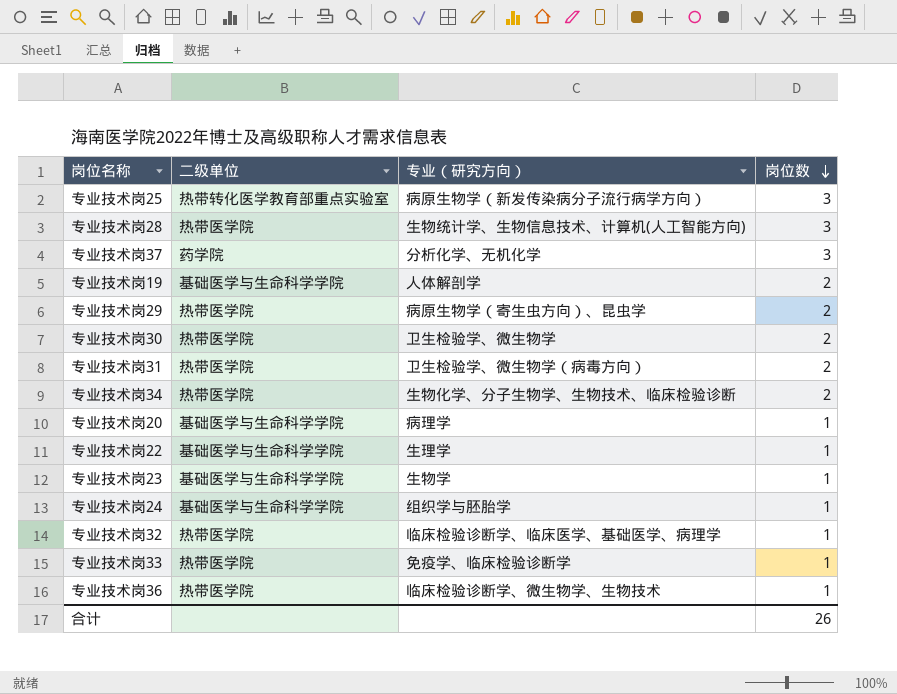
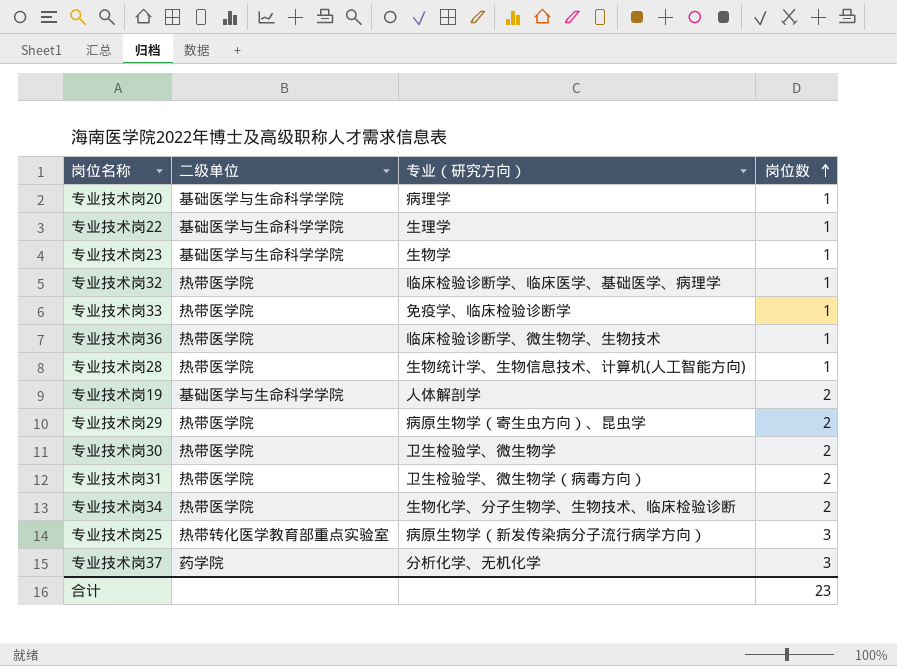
row order: 岗位数 descending -> 岗位数 ascending
row 专业技术岗24: 基础医学与生命科学学院 | 组织学与胚胎学 | 1 -> none
专业技术岗28 | 岗位数: 3 -> 1
合计 | 岗位数: 26 -> 23

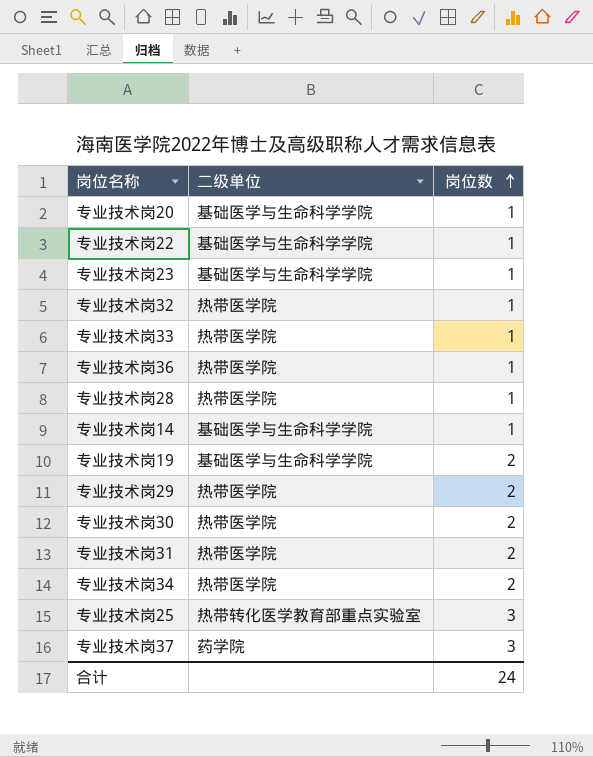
column 专业（研究方向） | position: 3 -> none
row 专业技术岗14: none -> 基础医学与生命科学学院 | 1
合计 | 岗位数: 23 -> 24

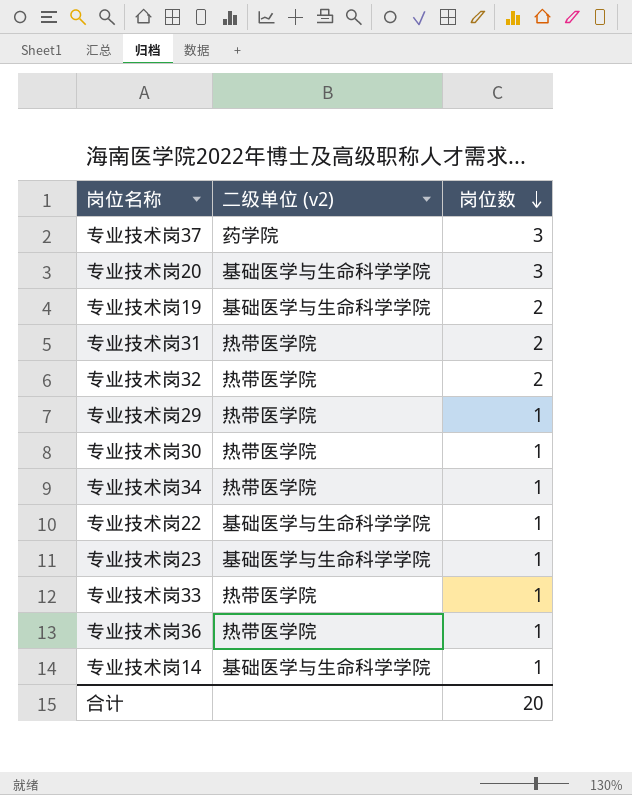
row order: 岗位数 ascending -> 岗位数 descending
column name: 二级单位 -> 二级单位 (v2)
row 专业技术岗28: 热带医学院 | 1 -> none
row 专业技术岗25: 热带转化医学教育部重点实验室 | 3 -> none
专业技术岗20 | 岗位数: 1 -> 3
专业技术岗32 | 岗位数: 1 -> 2
专业技术岗29 | 岗位数: 2 -> 1
专业技术岗30 | 岗位数: 2 -> 1
专业技术岗34 | 岗位数: 2 -> 1
合计 | 岗位数: 24 -> 20

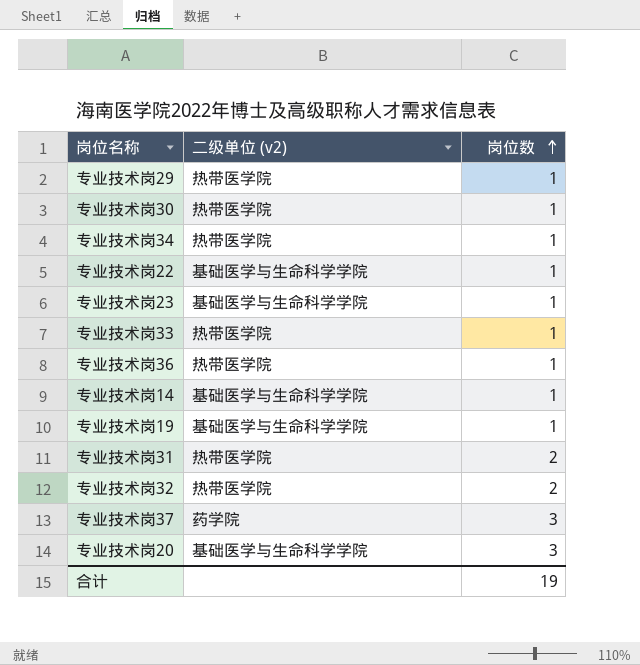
row order: 岗位数 descending -> 岗位数 ascending
专业技术岗19 | 岗位数: 2 -> 1
合计 | 岗位数: 20 -> 19

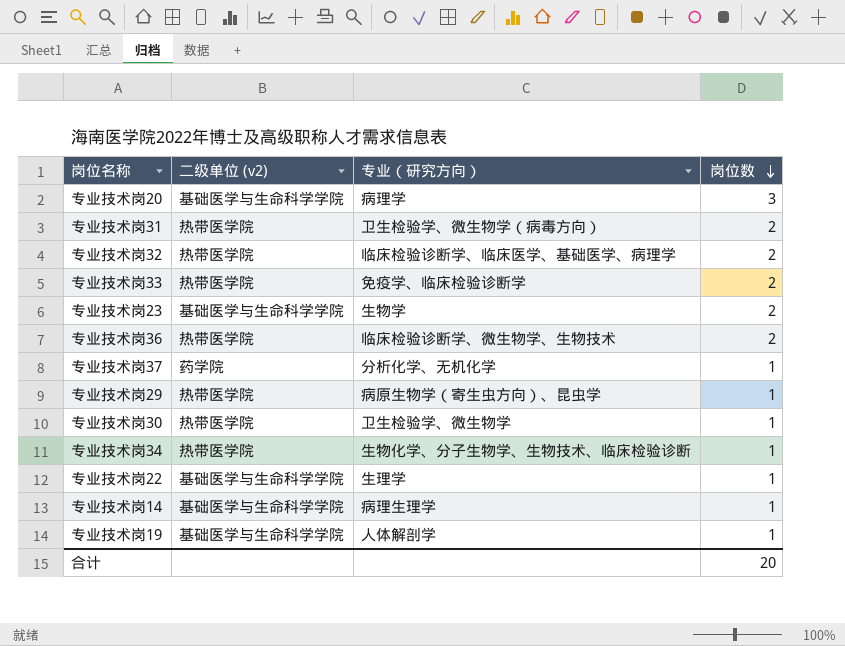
row order: 岗位数 ascending -> 岗位数 descending
column 专业（研究方向） | position: none -> 3
专业技术岗33 | 岗位数: 1 -> 2
专业技术岗23 | 岗位数: 1 -> 2
专业技术岗36 | 岗位数: 1 -> 2
专业技术岗37 | 岗位数: 3 -> 1
合计 | 岗位数: 19 -> 20

